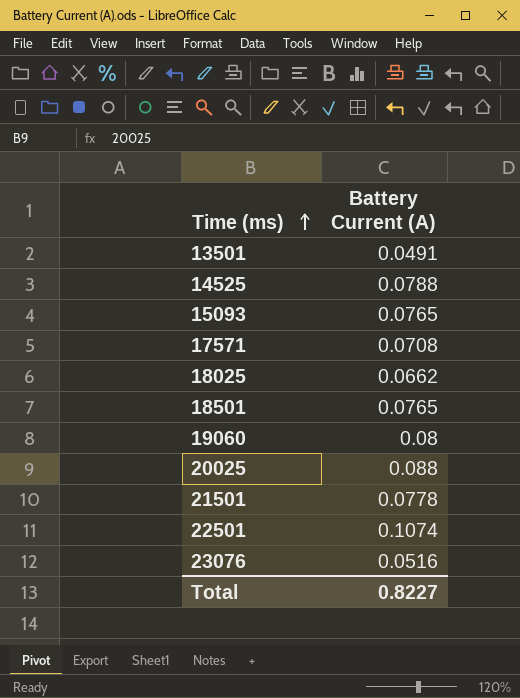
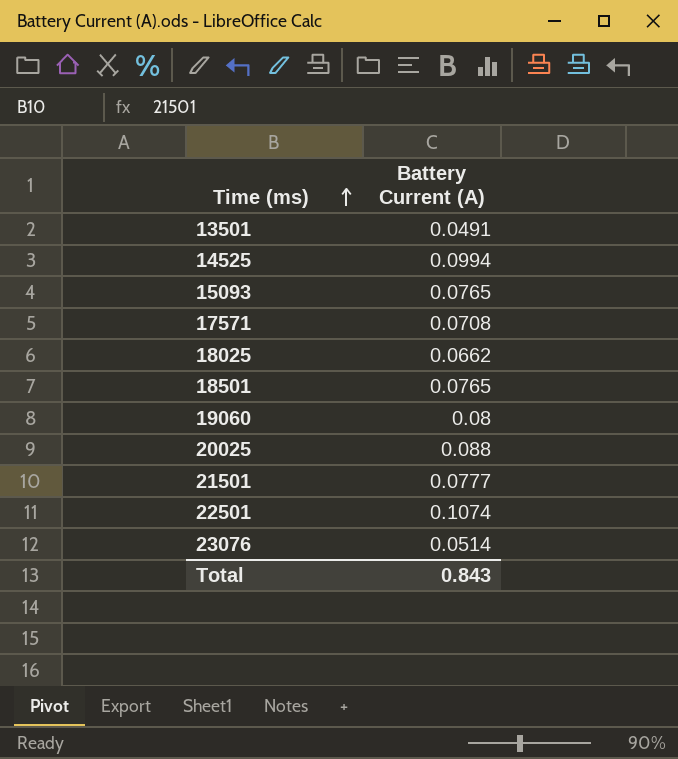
14525 | Battery Current (A): 0.0788 -> 0.0994
21501 | Battery Current (A): 0.0778 -> 0.0777
23076 | Battery Current (A): 0.0516 -> 0.0514
Total | Battery Current (A): 0.8227 -> 0.843

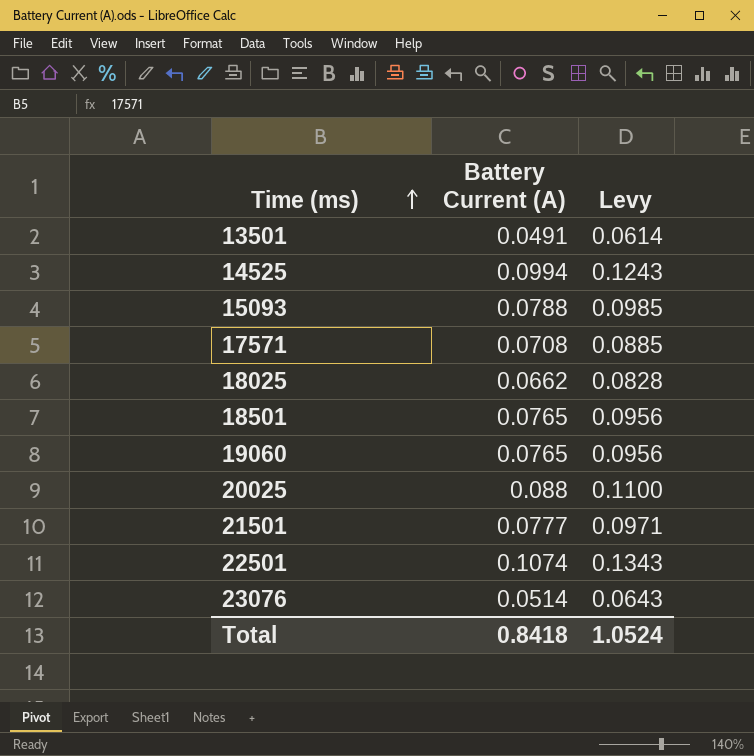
column Levy | formula: none -> [Battery Current (A)] * 1.25
15093 | Battery Current (A): 0.0765 -> 0.0788
19060 | Battery Current (A): 0.08 -> 0.0765
Total | Battery Current (A): 0.843 -> 0.8418

